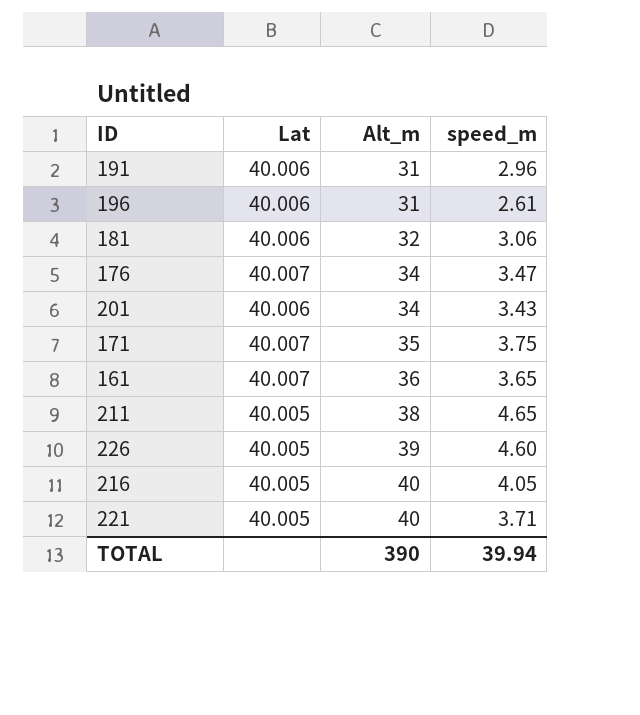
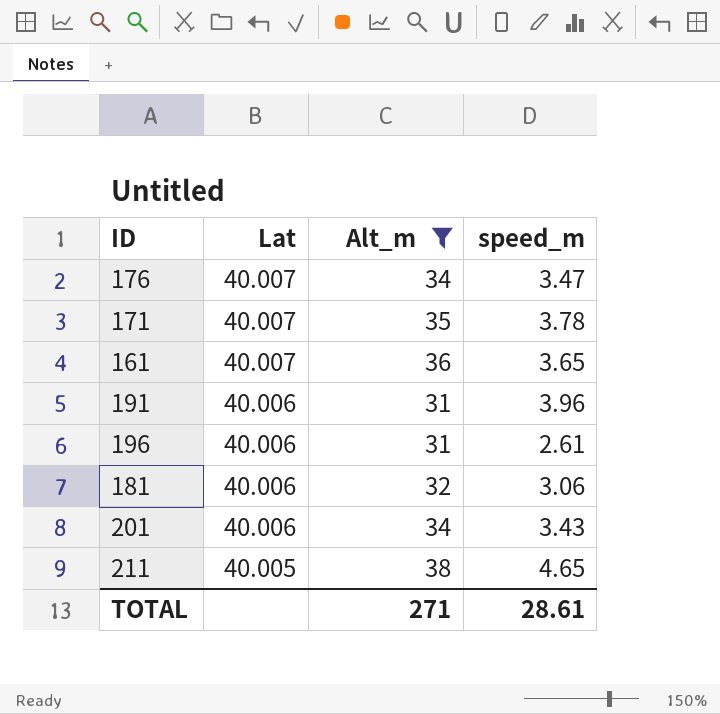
filter: none -> Alt_m <= 38
row order: Alt_m ascending -> Lat descending
171 | speed_m: 3.75 -> 3.78
191 | speed_m: 2.96 -> 3.96
TOTAL | Alt_m: 390 -> 271
TOTAL | speed_m: 39.94 -> 28.61

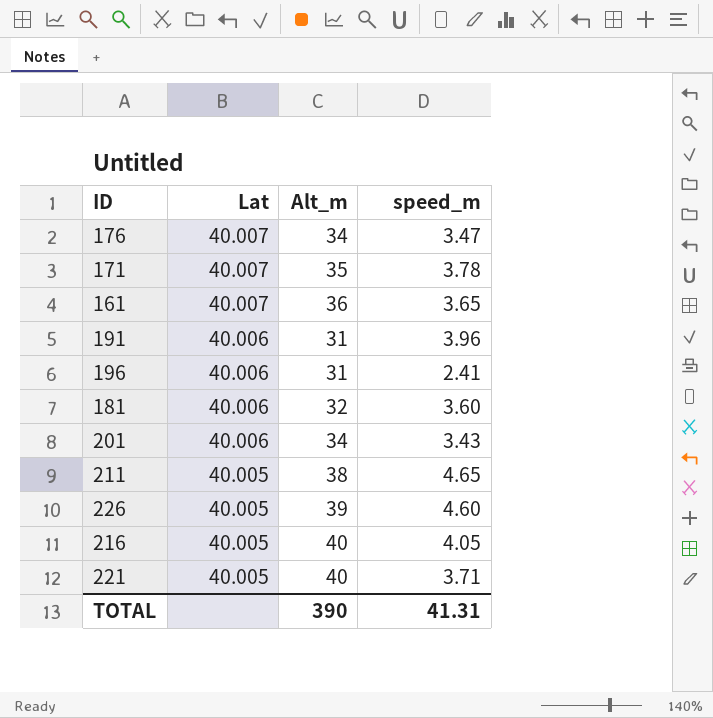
filter: Alt_m <= 38 -> none
196 | speed_m: 2.61 -> 2.41
181 | speed_m: 3.06 -> 3.60
TOTAL | Alt_m: 271 -> 390
TOTAL | speed_m: 28.61 -> 41.31

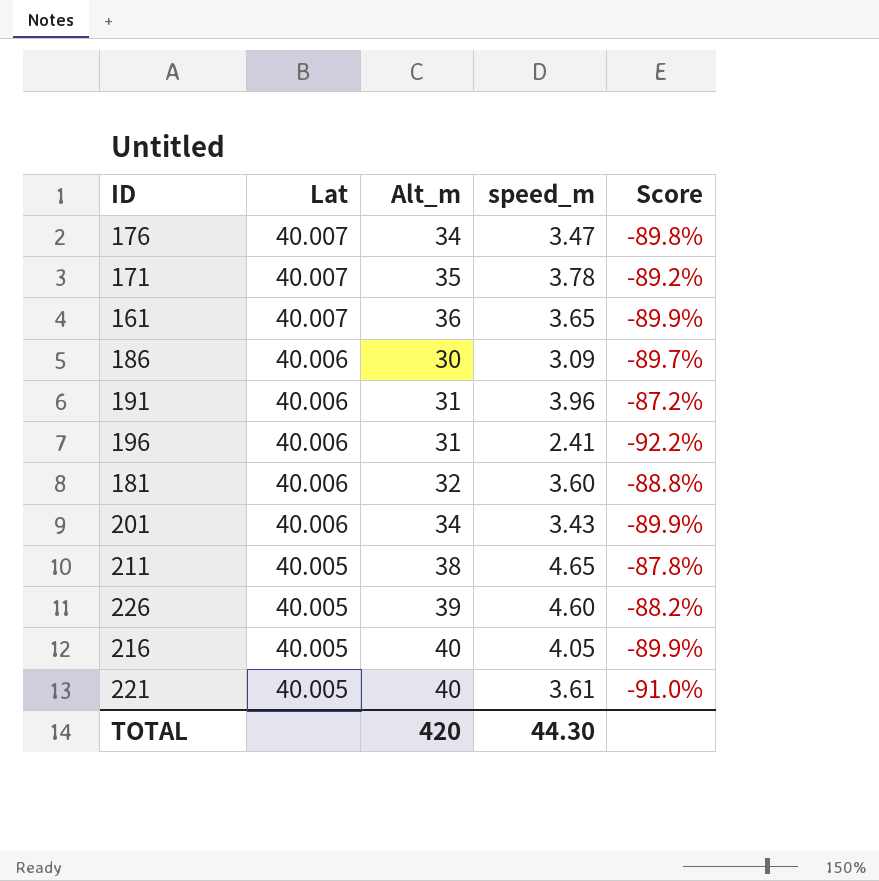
column Score | formula: none -> ([speed_m] - [Alt_m]) / [Alt_m]
row 186: none -> 40.006 | 30 | 3.09 | -89.7%
221 | speed_m: 3.71 -> 3.61
TOTAL | Alt_m: 390 -> 420
TOTAL | speed_m: 41.31 -> 44.30

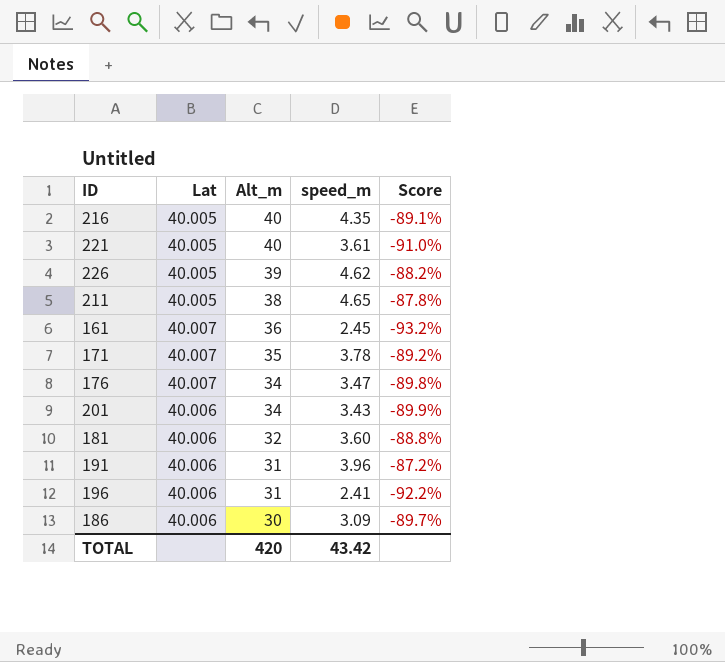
row order: Lat descending -> Alt_m descending
216 | speed_m: 4.05 -> 4.35
216 | Score: -89.9% -> -89.1%
226 | speed_m: 4.60 -> 4.62
161 | speed_m: 3.65 -> 2.45
161 | Score: -89.9% -> -93.2%
TOTAL | speed_m: 44.30 -> 43.42

